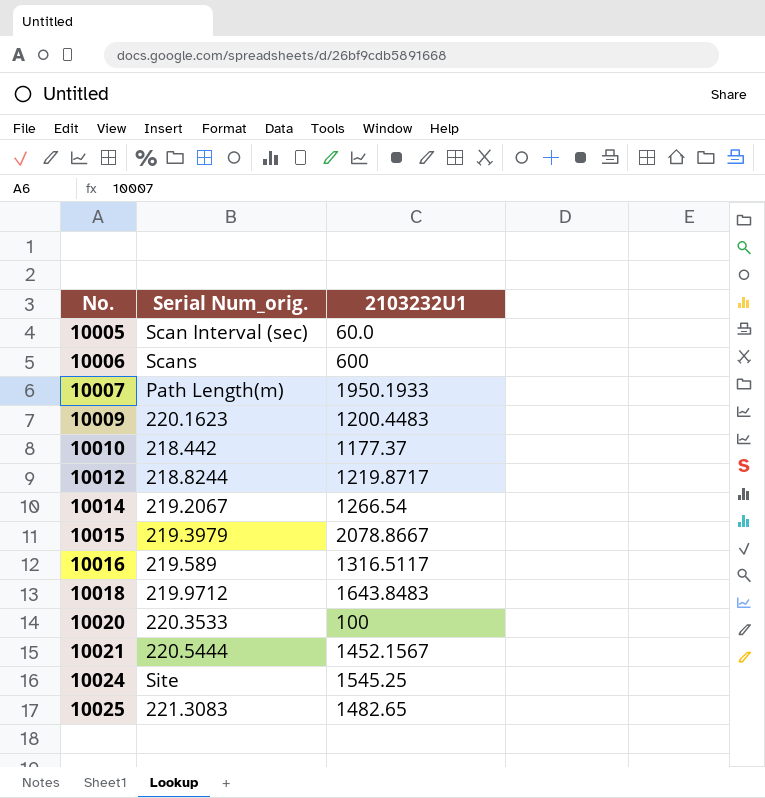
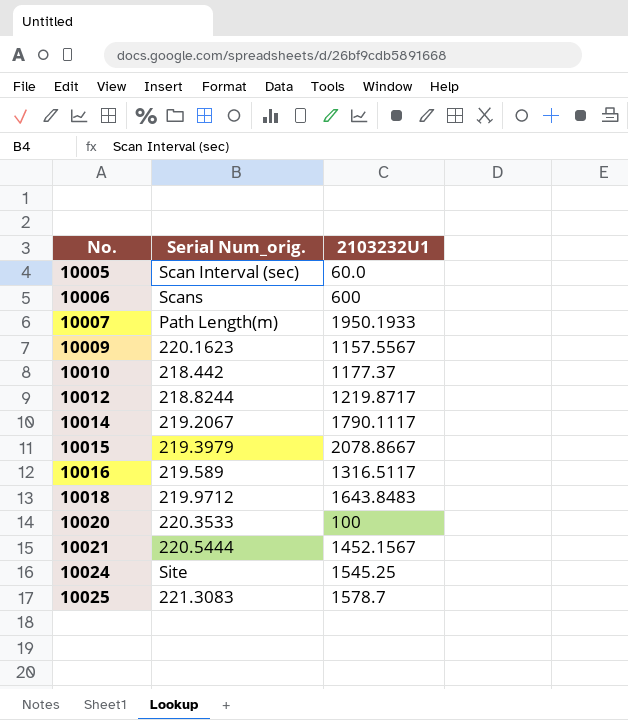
10009 | 2103232U1: 1200.4483 -> 1157.5567
10014 | 2103232U1: 1266.54 -> 1790.1117
10025 | 2103232U1: 1482.65 -> 1578.7

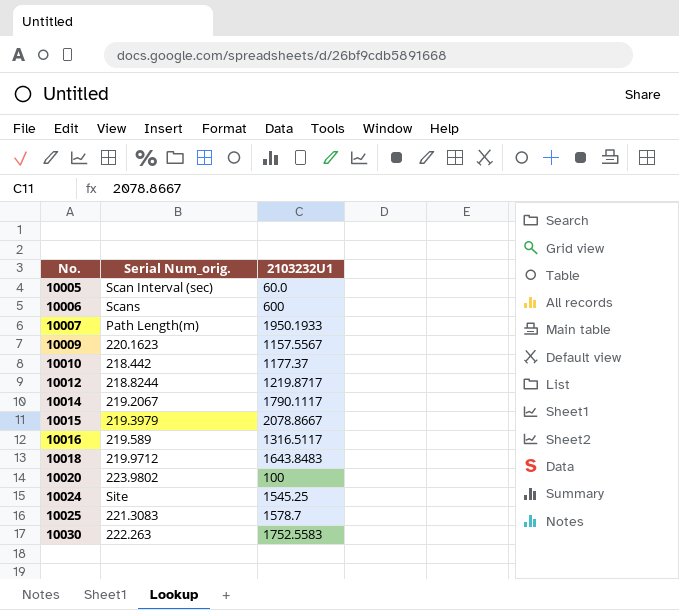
row 10021: 220.5444 | 1452.1567 -> none
10020 | Serial Num_orig.: 220.3533 -> 223.9802
row 10030: none -> 222.263 | 1752.5583

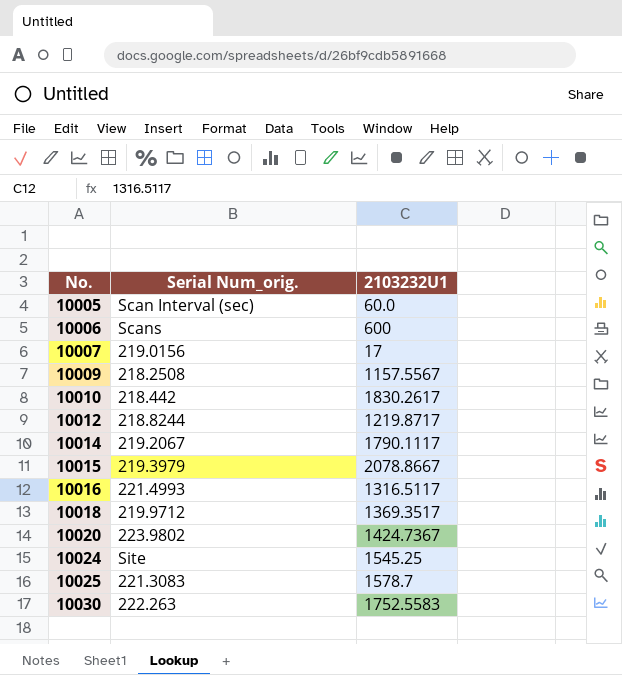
10007 | Serial Num_orig.: Path Length(m) -> 219.0156
10007 | 2103232U1: 1950.1933 -> 17
10009 | Serial Num_orig.: 220.1623 -> 218.2508
10010 | 2103232U1: 1177.37 -> 1830.2617
10016 | Serial Num_orig.: 219.589 -> 221.4993
10018 | 2103232U1: 1643.8483 -> 1369.3517
10020 | 2103232U1: 100 -> 1424.7367

